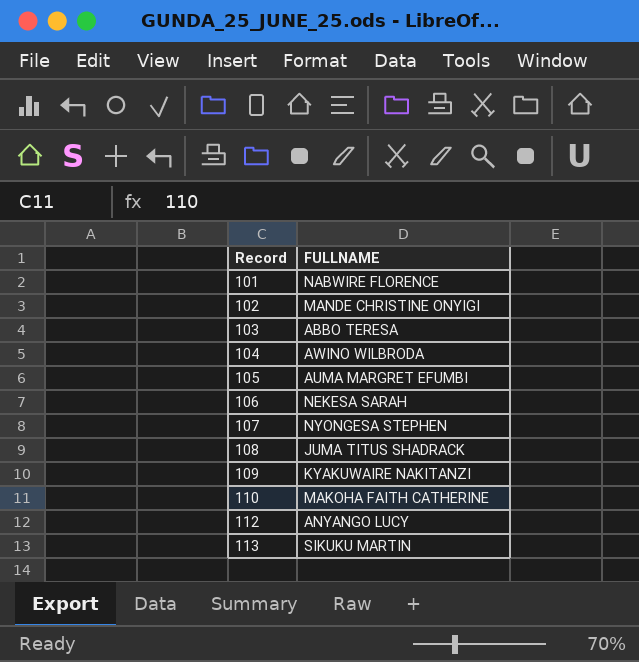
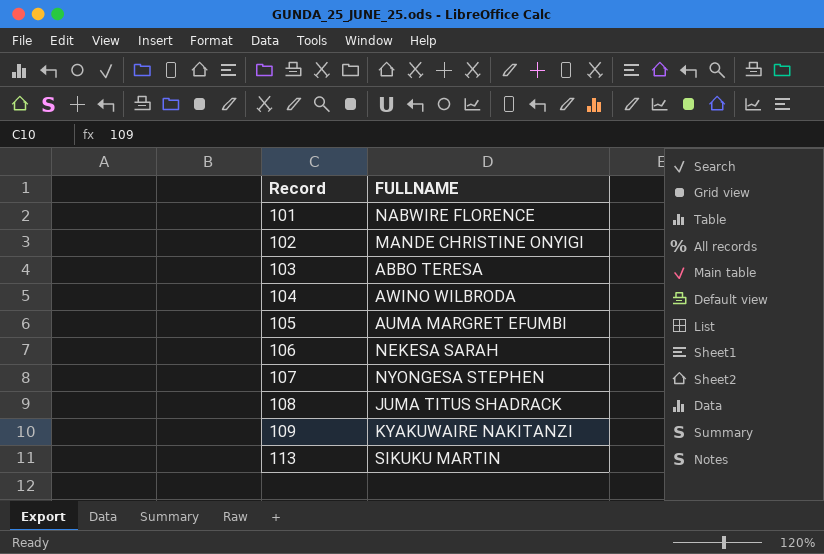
row 110: MAKOHA FAITH CATHERINE -> none
row 112: ANYANGO LUCY -> none

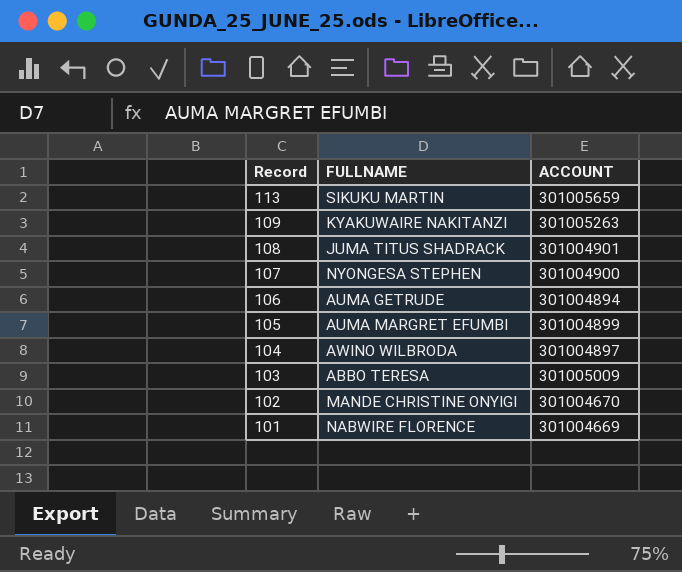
row order: Record ascending -> Record descending
column ACCOUNT | position: none -> 3
106 | FULLNAME: NEKESA SARAH -> AUMA GETRUDE

